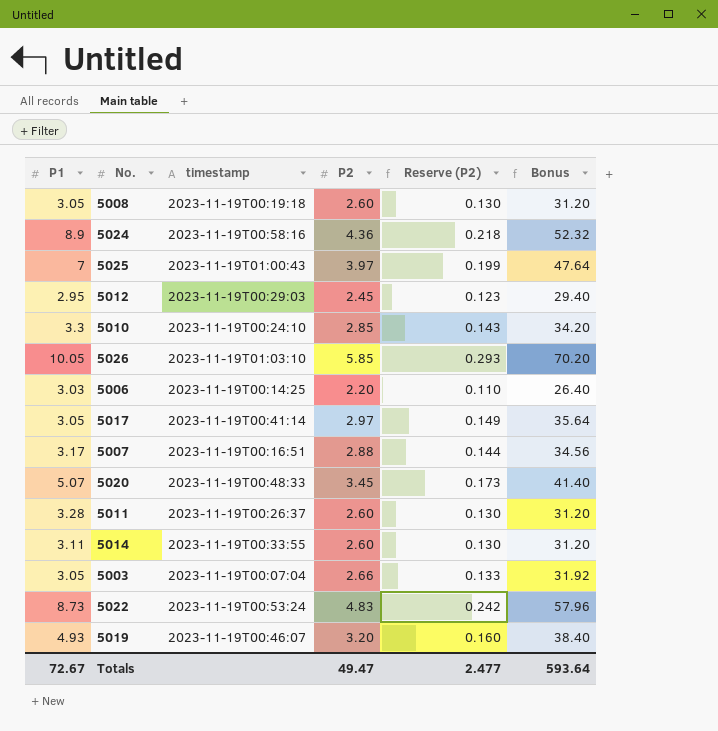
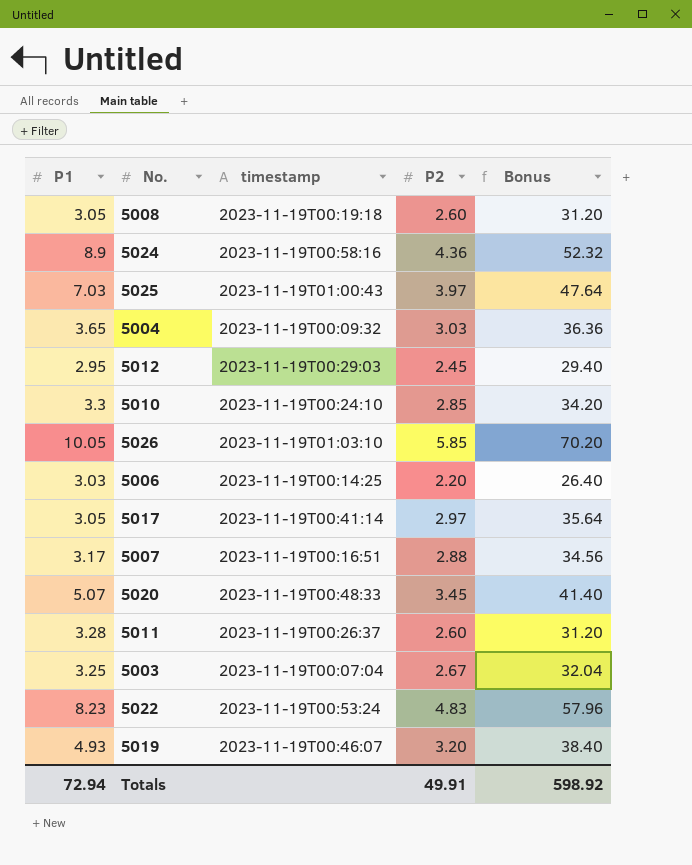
column Reserve (P2) | formula: [P2] * 0.05 -> none
row 5014: 3.11 | 2023-11-19T00:33:55 | 2.60 | 0.130 | 31.20 -> none
5025 | P1: 7 -> 7.03
row 5004: none -> 3.65 | 2023-11-19T00:09:32 | 3.03 | 36.36
5003 | P1: 3.05 -> 3.25
5003 | P2: 2.66 -> 2.67
5003 | Bonus: 31.92 -> 32.04
5022 | P1: 8.73 -> 8.23
Totals | P1: 72.67 -> 72.94
Totals | P2: 49.47 -> 49.91
Totals | Bonus: 593.64 -> 598.92

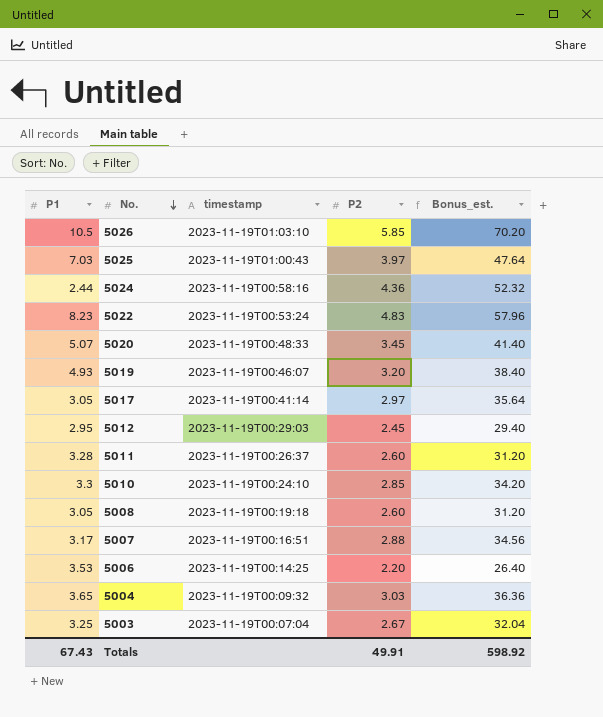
row order: none -> No. descending
column name: Bonus -> Bonus_est.
5026 | P1: 10.05 -> 10.5
5024 | P1: 8.9 -> 2.44
5006 | P1: 3.03 -> 3.53
Totals | P1: 72.94 -> 67.43

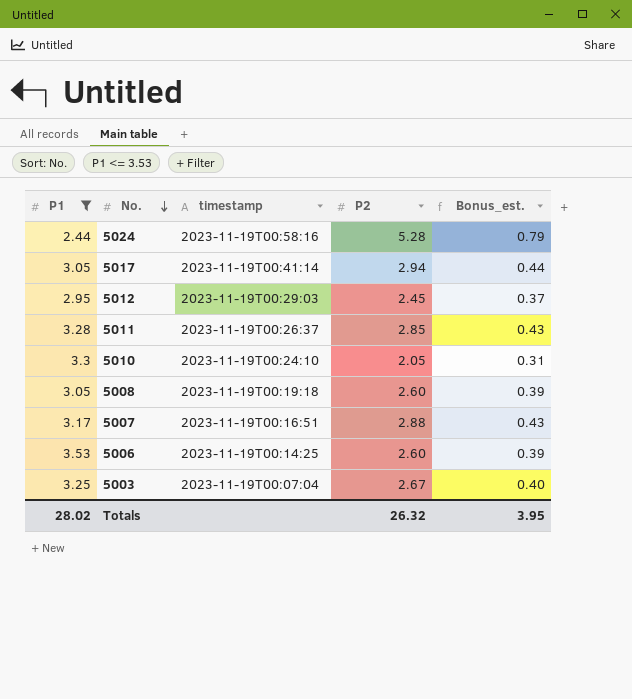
filter: none -> P1 <= 3.53
column Bonus_est. | formula: [P2] * 12 -> [P2] * 0.15
5024 | P2: 4.36 -> 5.28
5017 | P2: 2.97 -> 2.94
5011 | P2: 2.60 -> 2.85
5010 | P2: 2.85 -> 2.05
5006 | P2: 2.20 -> 2.60
Totals | P1: 67.43 -> 28.02
Totals | P2: 49.91 -> 26.32
Totals | Bonus_est.: 598.92 -> 3.95

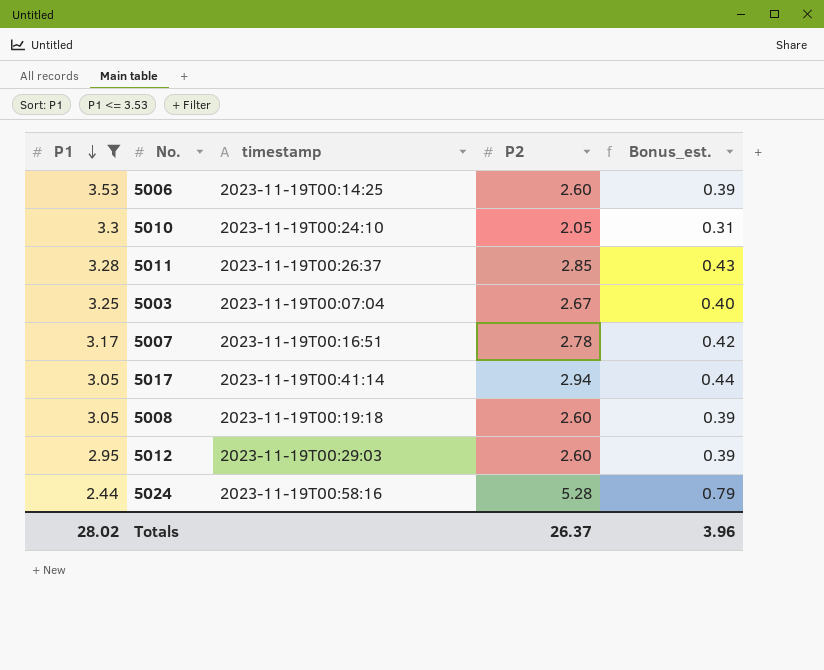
row order: No. descending -> P1 descending
5007 | P2: 2.88 -> 2.78
5007 | Bonus_est.: 0.43 -> 0.42
5012 | P2: 2.45 -> 2.60
5012 | Bonus_est.: 0.37 -> 0.39
Totals | P2: 26.32 -> 26.37
Totals | Bonus_est.: 3.95 -> 3.96

